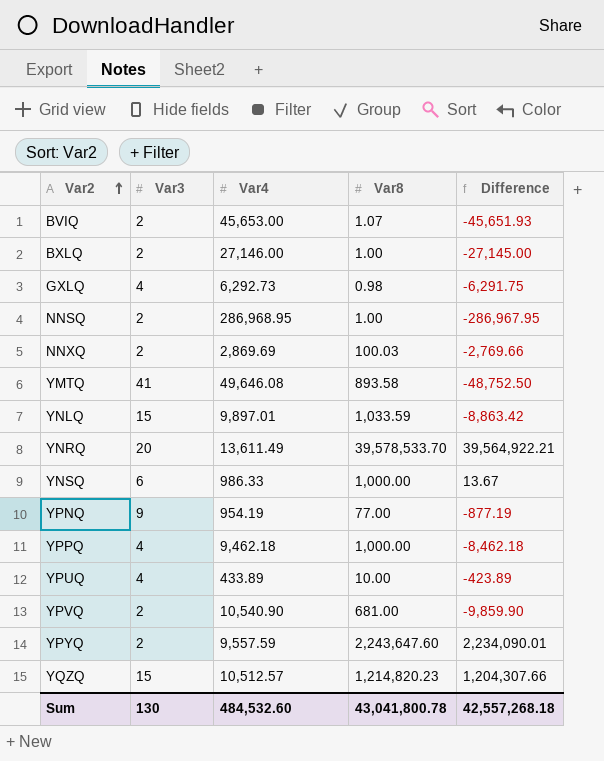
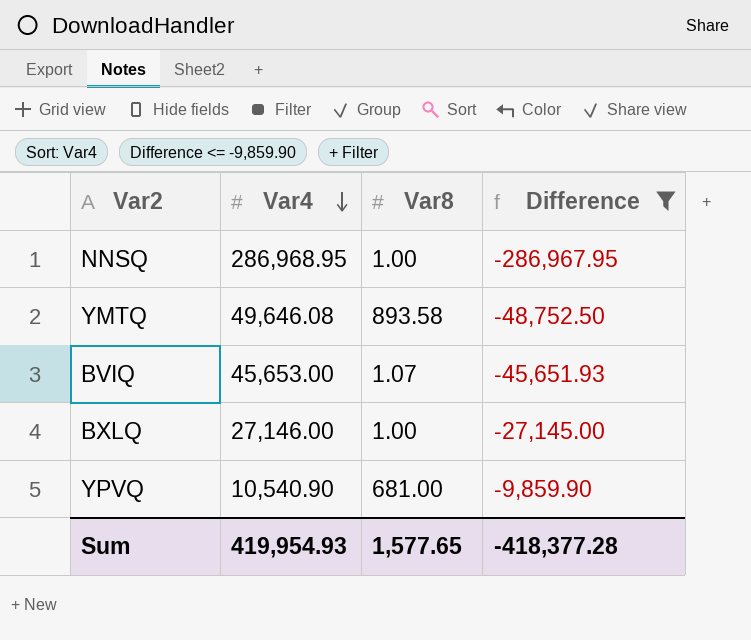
filter: none -> Difference <= -9,859.90
row order: Var2 ascending -> Var4 descending
column Var3 | position: 2 -> none
Sum | Var4: 484,532.60 -> 419,954.93
Sum | Var8: 43,041,800.78 -> 1,577.65
Sum | Difference: 42,557,268.18 -> -418,377.28

